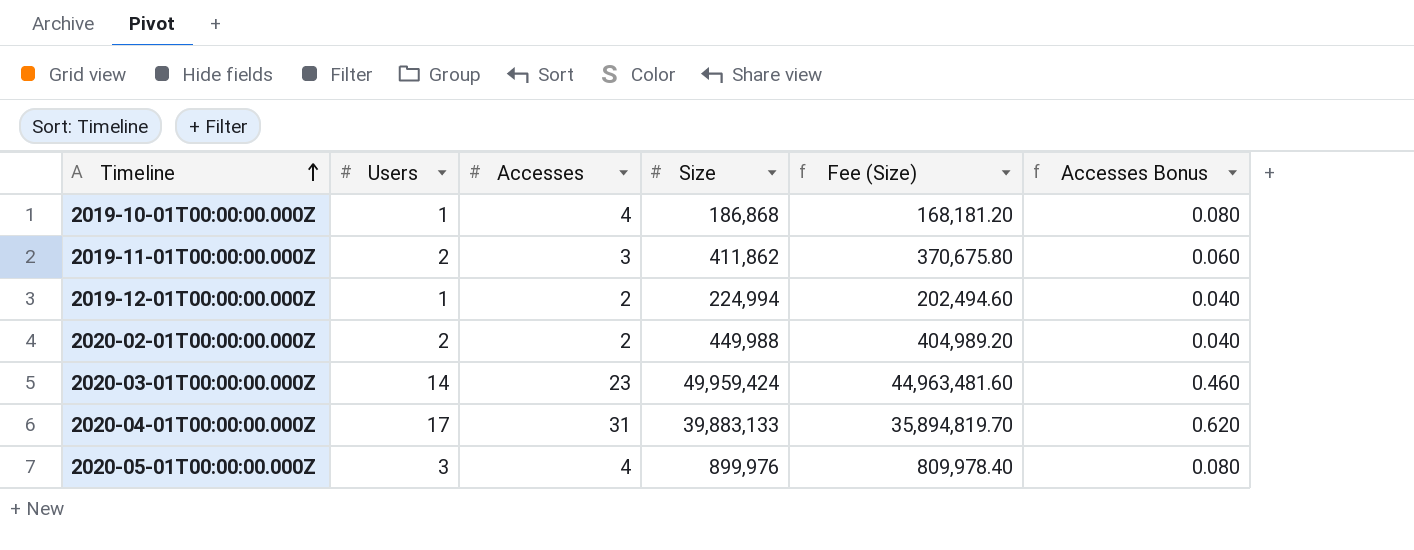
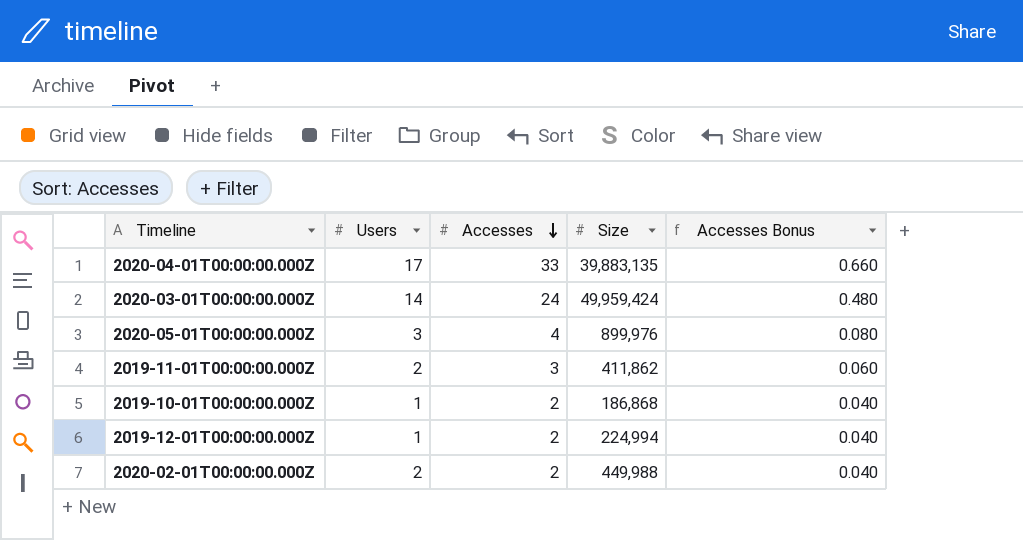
row order: Timeline ascending -> Accesses descending
column Fee (Size) | formula: [Size] * 0.9 -> none
2020-04-01T00:00:00.000Z | Accesses: 31 -> 33
2020-04-01T00:00:00.000Z | Size: 39,883,133 -> 39,883,135
2020-04-01T00:00:00.000Z | Accesses Bonus: 0.620 -> 0.660
2020-03-01T00:00:00.000Z | Accesses: 23 -> 24
2020-03-01T00:00:00.000Z | Accesses Bonus: 0.460 -> 0.480
2019-10-01T00:00:00.000Z | Accesses: 4 -> 2
2019-10-01T00:00:00.000Z | Accesses Bonus: 0.080 -> 0.040

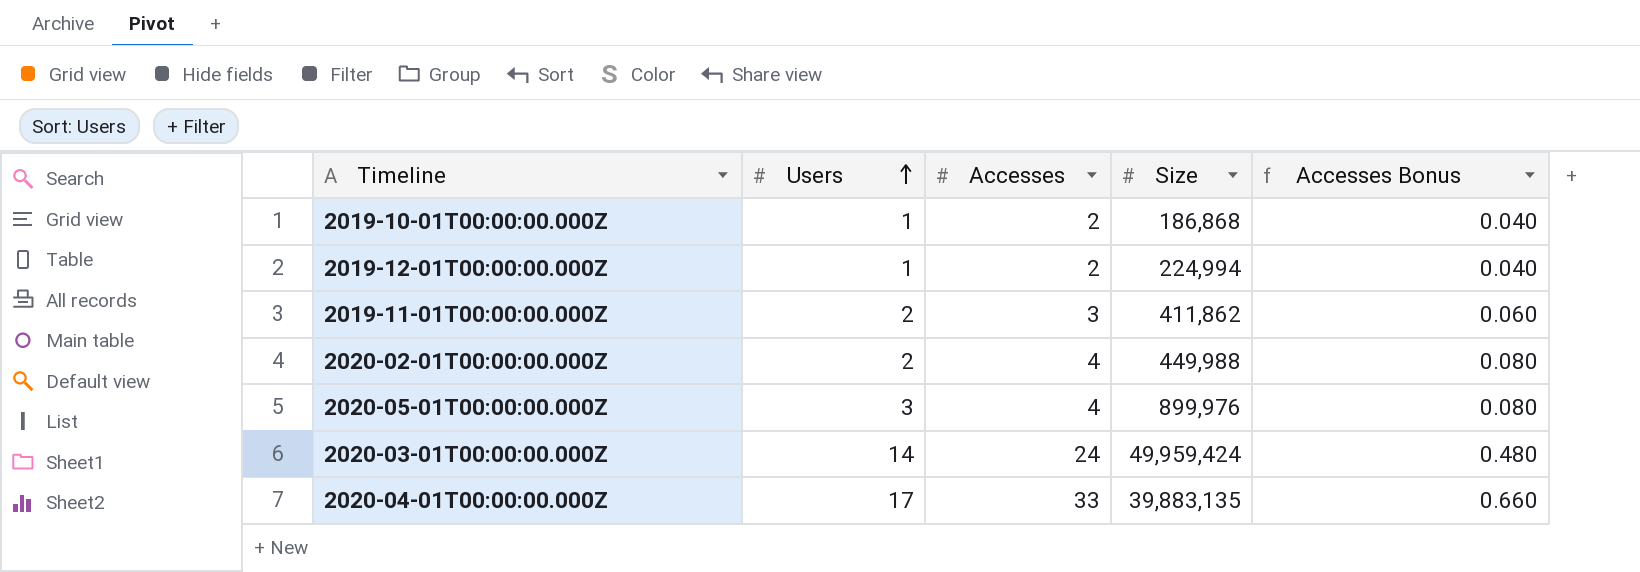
row order: Accesses descending -> Users ascending
2020-02-01T00:00:00.000Z | Accesses: 2 -> 4
2020-02-01T00:00:00.000Z | Accesses Bonus: 0.040 -> 0.080

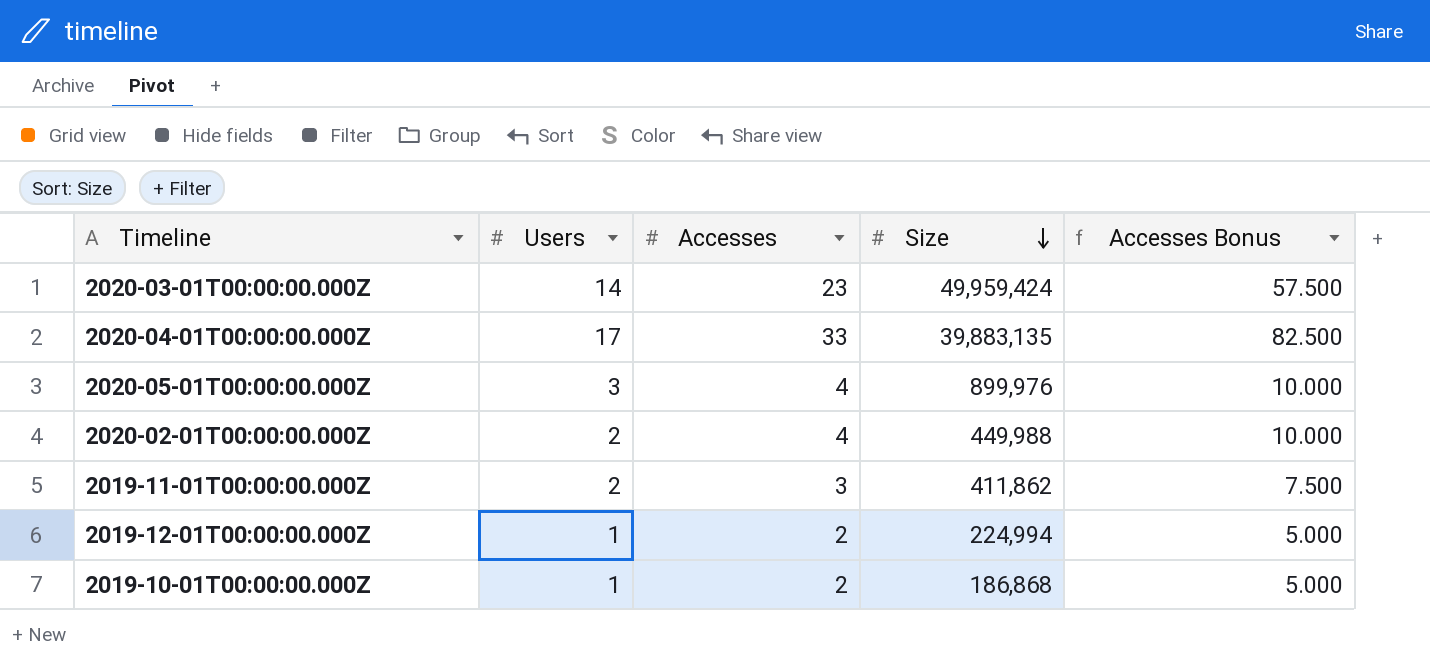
row order: Users ascending -> Size descending
column Accesses Bonus | formula: [Accesses] * 0.02 -> [Accesses] * 2.5
2020-03-01T00:00:00.000Z | Accesses: 24 -> 23

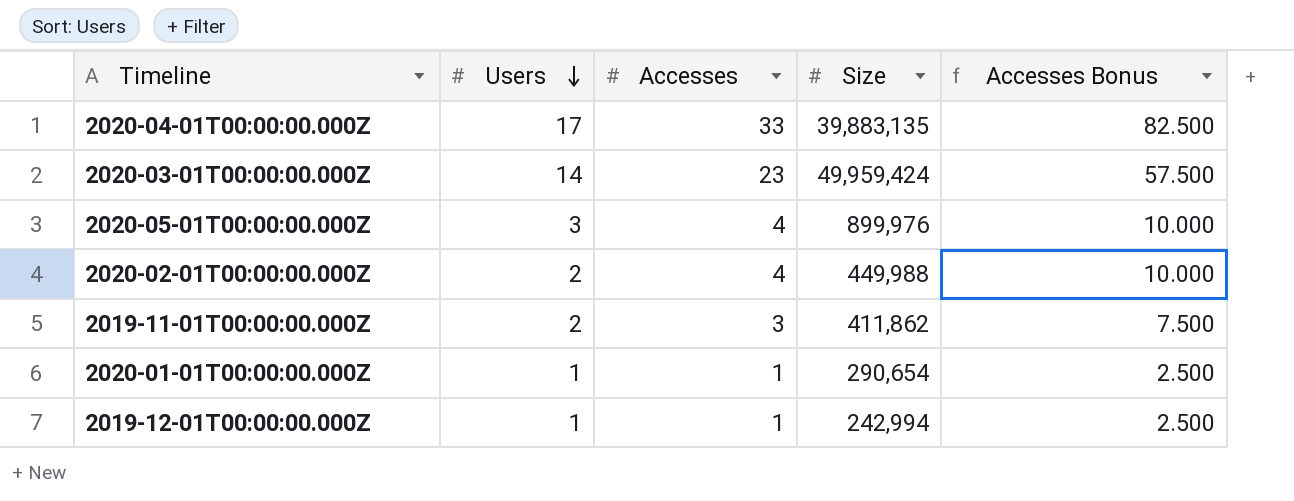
row order: Size descending -> Users descending
row 2019-10-01T00:00:00.000Z: 1 | 2 | 186,868 | 5.000 -> none
row 2020-01-01T00:00:00.000Z: none -> 1 | 1 | 290,654 | 2.500
2019-12-01T00:00:00.000Z | Accesses: 2 -> 1
2019-12-01T00:00:00.000Z | Size: 224,994 -> 242,994
2019-12-01T00:00:00.000Z | Accesses Bonus: 5.000 -> 2.500

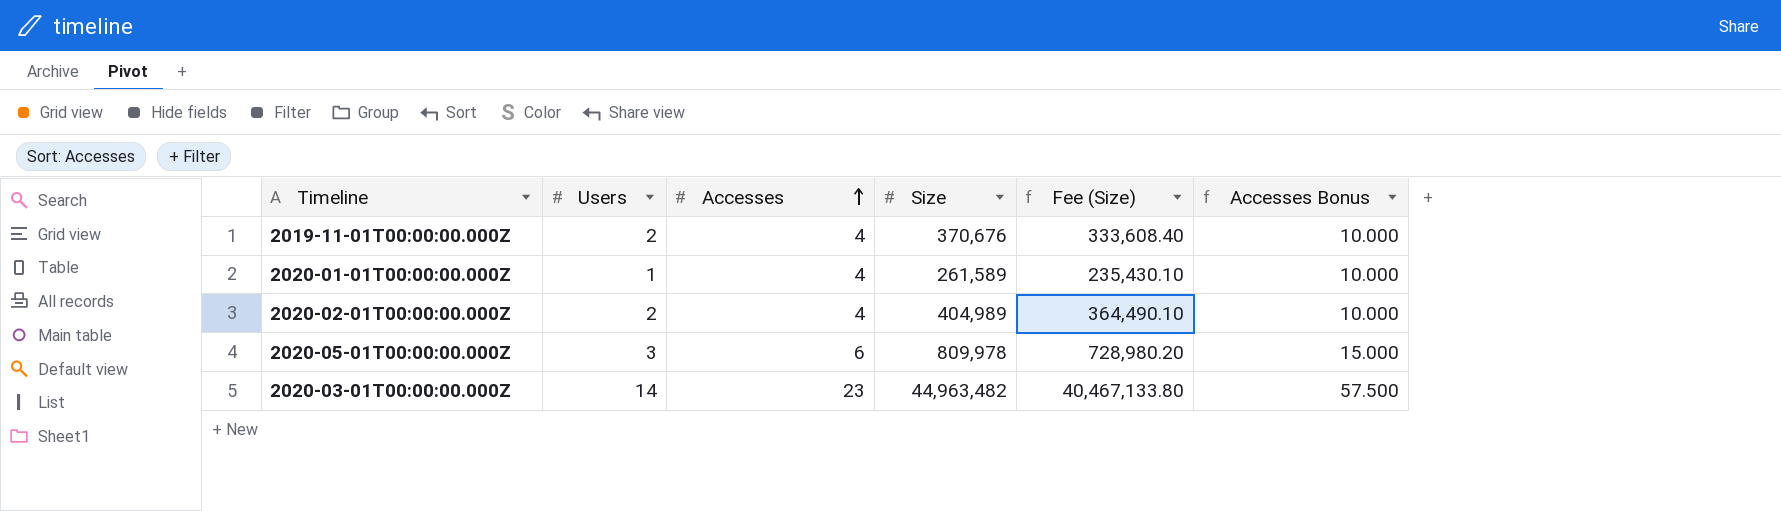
row order: Users descending -> Accesses ascending
column Fee (Size) | formula: none -> [Size] * 0.9
row 2020-04-01T00:00:00.000Z: 17 | 33 | 39,883,135 | 82.500 -> none
row 2019-12-01T00:00:00.000Z: 1 | 1 | 242,994 | 2.500 -> none
2019-11-01T00:00:00.000Z | Accesses: 3 -> 4
2019-11-01T00:00:00.000Z | Size: 411,862 -> 370,676
2019-11-01T00:00:00.000Z | Accesses Bonus: 7.500 -> 10.000
2020-01-01T00:00:00.000Z | Accesses: 1 -> 4
2020-01-01T00:00:00.000Z | Size: 290,654 -> 261,589
2020-01-01T00:00:00.000Z | Accesses Bonus: 2.500 -> 10.000
2020-02-01T00:00:00.000Z | Size: 449,988 -> 404,989
2020-05-01T00:00:00.000Z | Accesses: 4 -> 6
2020-05-01T00:00:00.000Z | Size: 899,976 -> 809,978
2020-05-01T00:00:00.000Z | Accesses Bonus: 10.000 -> 15.000
2020-03-01T00:00:00.000Z | Size: 49,959,424 -> 44,963,482

